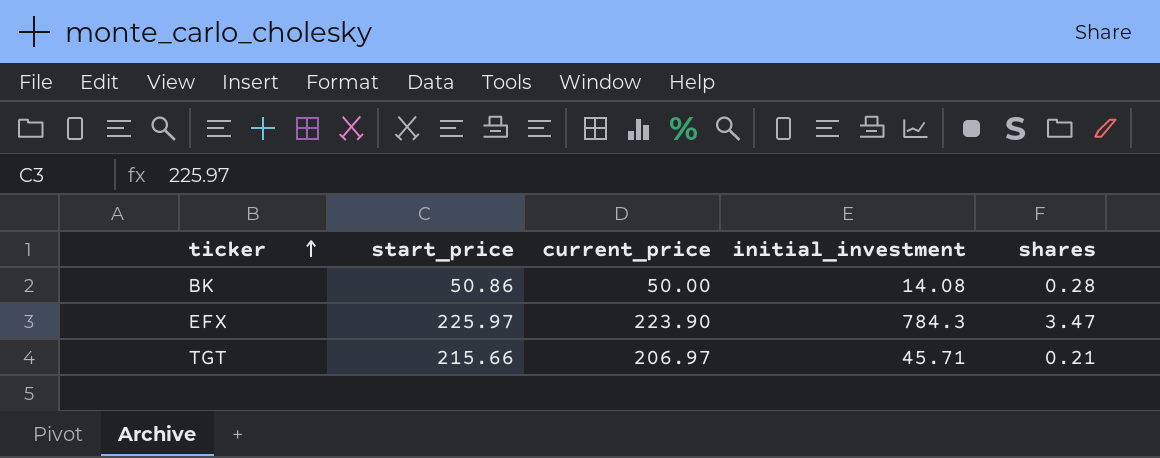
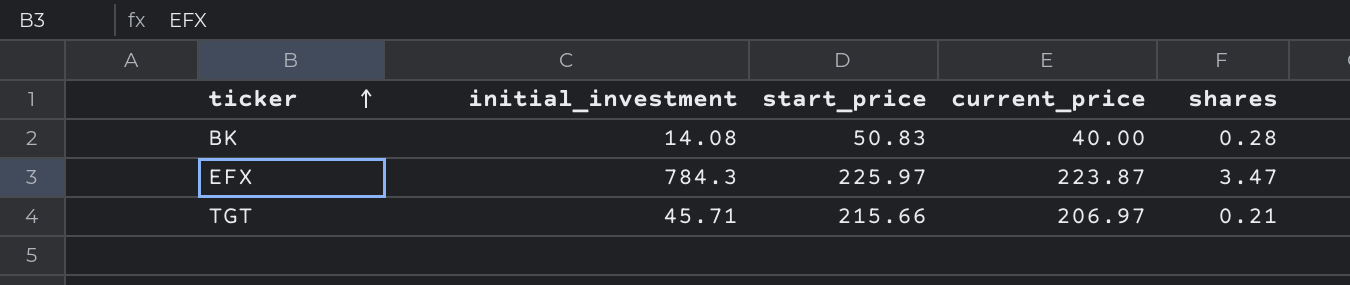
column initial_investment | position: 4 -> 2
BK | start_price: 50.86 -> 50.83
BK | current_price: 50.00 -> 40.00
EFX | current_price: 223.90 -> 223.87

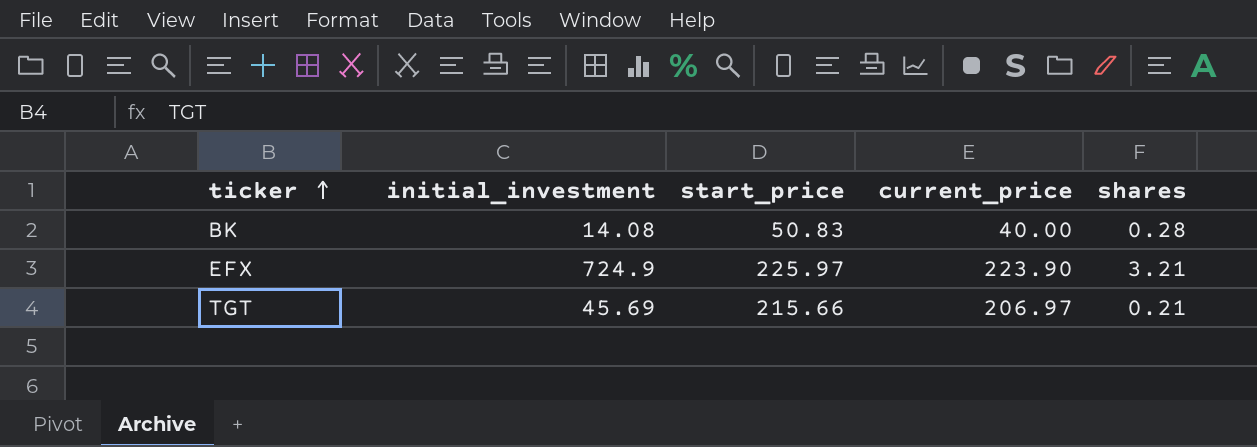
EFX | initial_investment: 784.3 -> 724.9
EFX | current_price: 223.87 -> 223.90
EFX | shares: 3.47 -> 3.21
TGT | initial_investment: 45.71 -> 45.69

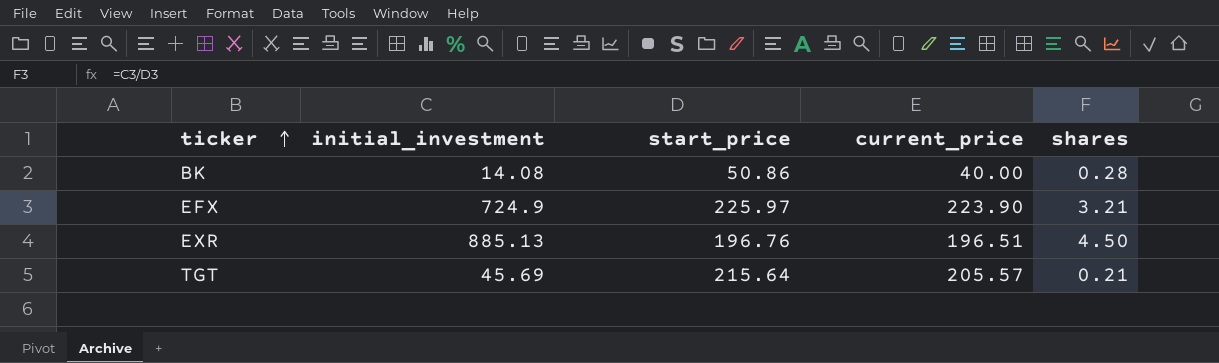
BK | start_price: 50.83 -> 50.86
row EXR: none -> 885.13 | 196.76 | 196.51 | 4.50
TGT | start_price: 215.66 -> 215.64
TGT | current_price: 206.97 -> 205.57

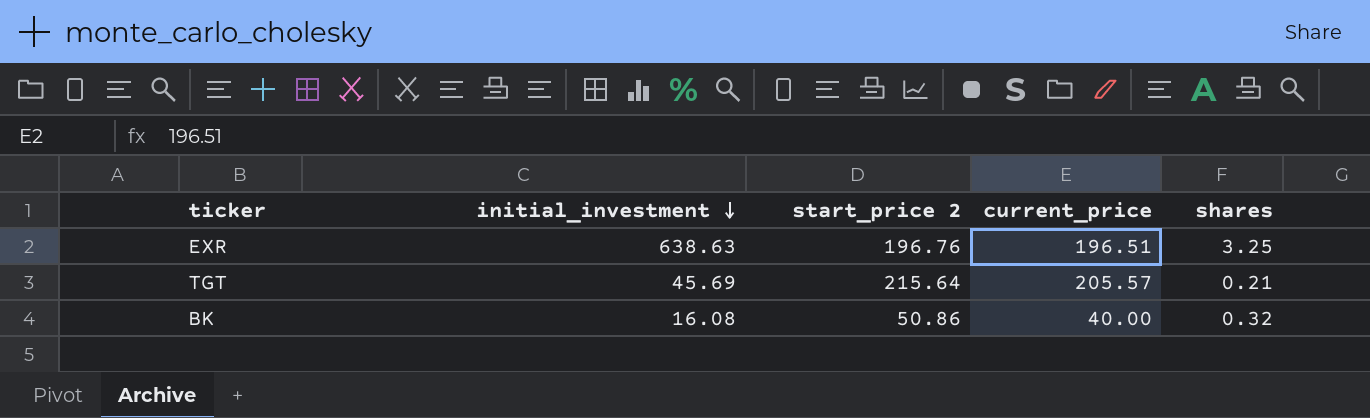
row order: ticker ascending -> initial_investment descending
column name: start_price -> start_price 2
row EFX: 724.9 | 225.97 | 223.90 | 3.21 -> none
EXR | initial_investment: 885.13 -> 638.63
EXR | shares: 4.50 -> 3.25
BK | initial_investment: 14.08 -> 16.08
BK | shares: 0.28 -> 0.32

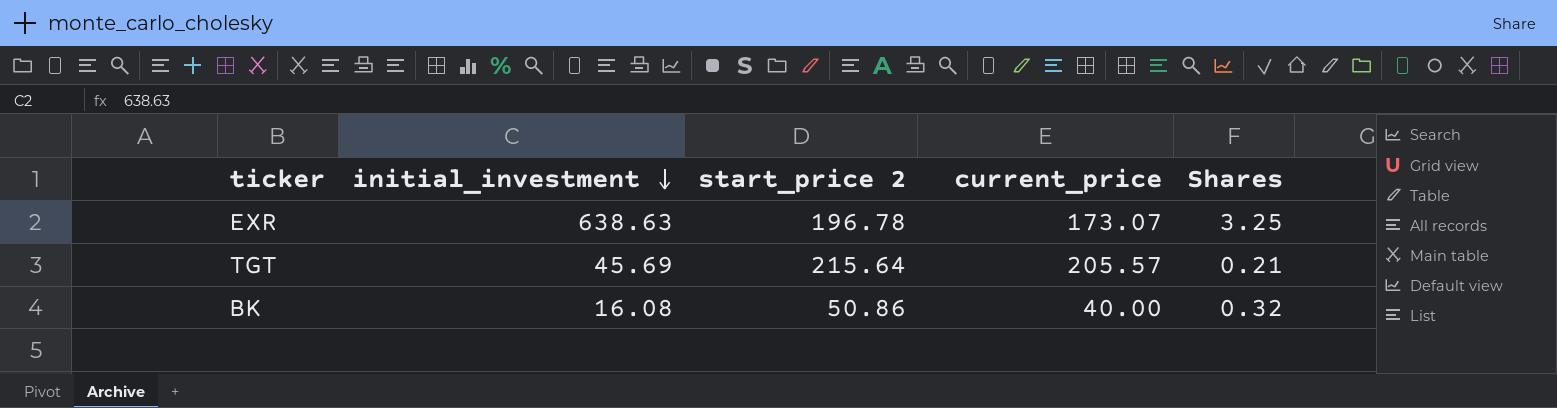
column name: shares -> Shares
EXR | start_price 2: 196.76 -> 196.78
EXR | current_price: 196.51 -> 173.07

